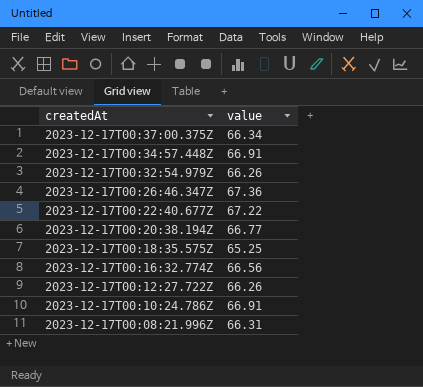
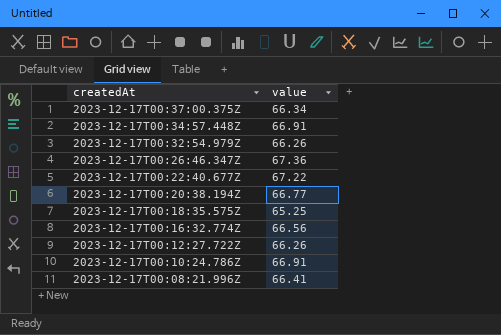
2023-12-17T00:08:21.996Z | value: 66.31 -> 66.41

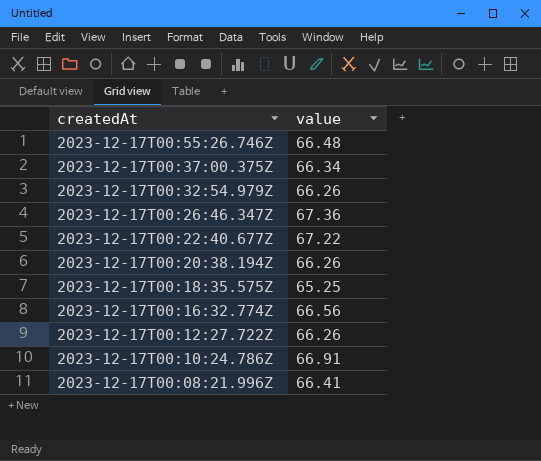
row 2023-12-17T00:34:57.448Z: 66.91 -> none
row 2023-12-17T00:55:26.746Z: none -> 66.48
2023-12-17T00:20:38.194Z | value: 66.77 -> 66.26

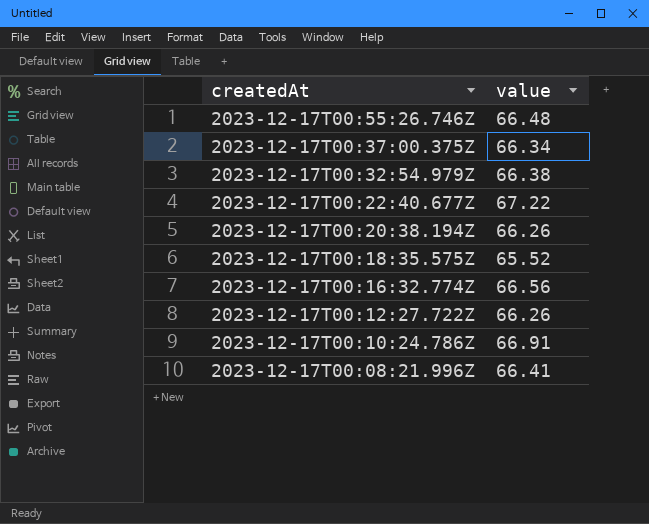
row 2023-12-17T00:26:46.347Z: 67.36 -> none
2023-12-17T00:32:54.979Z | value: 66.26 -> 66.38
2023-12-17T00:18:35.575Z | value: 65.25 -> 65.52

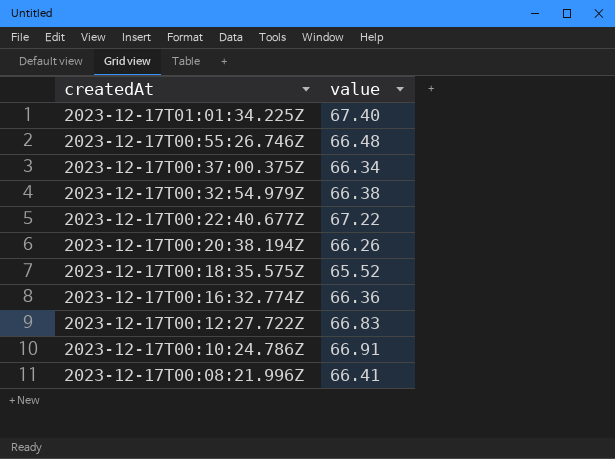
row 2023-12-17T01:01:34.225Z: none -> 67.40
2023-12-17T00:16:32.774Z | value: 66.56 -> 66.36
2023-12-17T00:12:27.722Z | value: 66.26 -> 66.83

